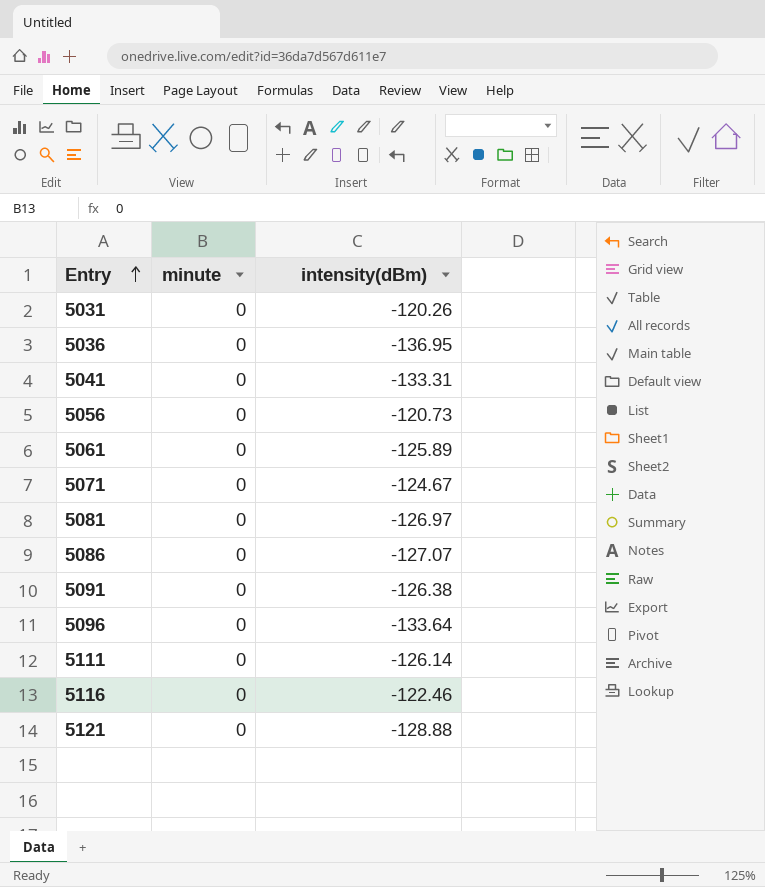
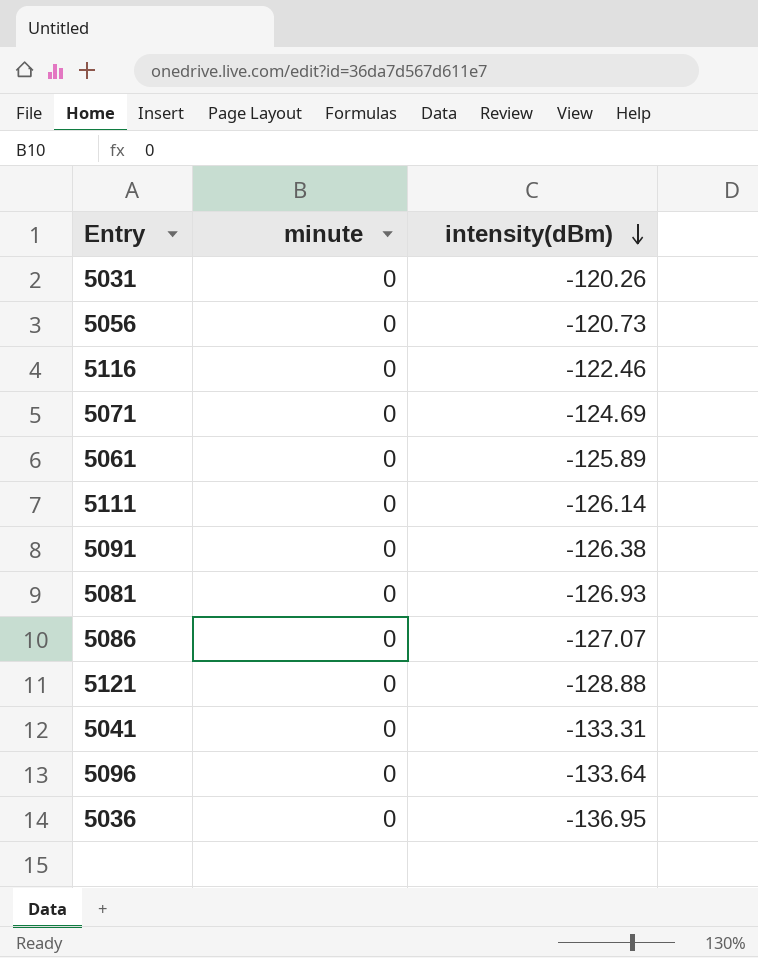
row order: Entry ascending -> intensity(dBm) descending
5071 | intensity(dBm): -124.67 -> -124.69
5081 | intensity(dBm): -126.97 -> -126.93

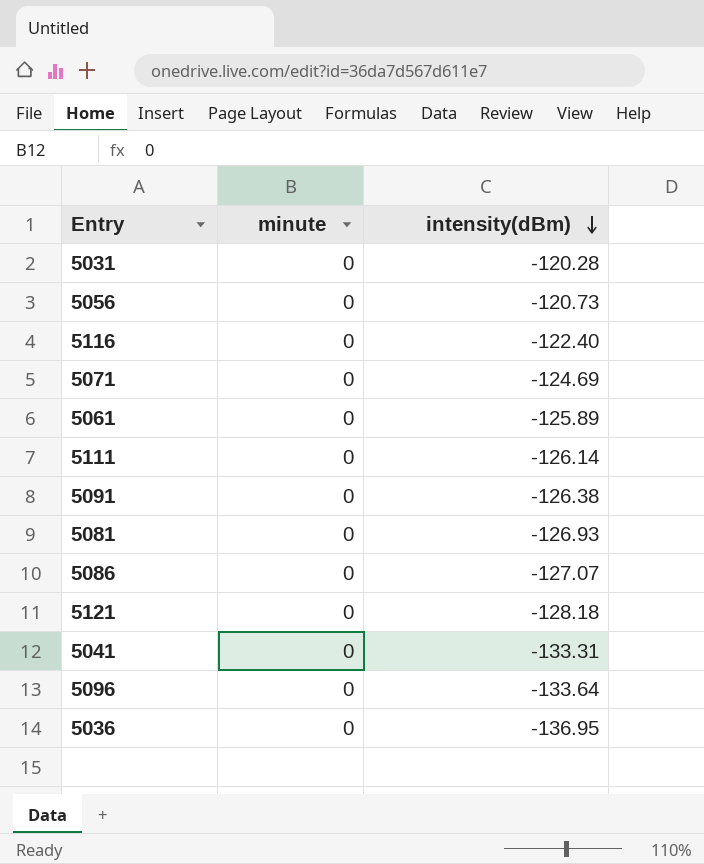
5031 | intensity(dBm): -120.26 -> -120.28
5116 | intensity(dBm): -122.46 -> -122.40
5121 | intensity(dBm): -128.88 -> -128.18

